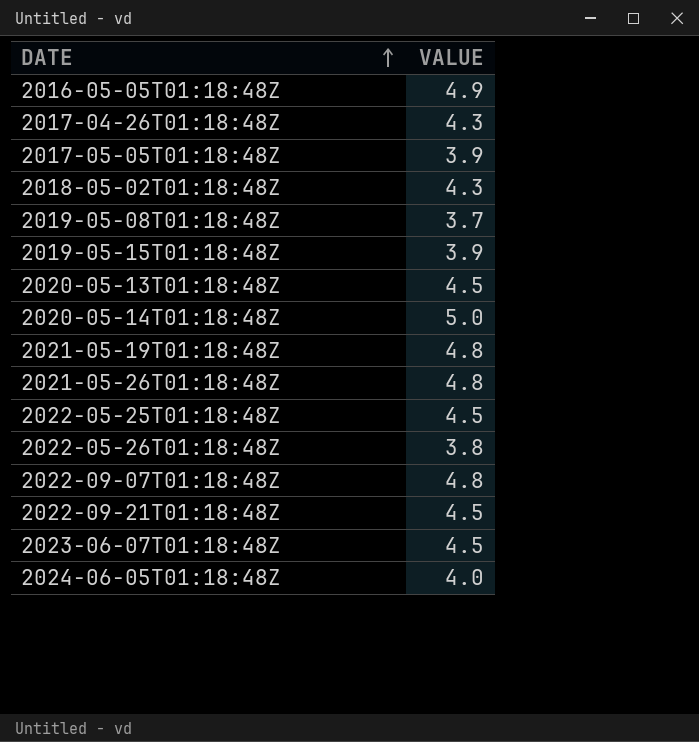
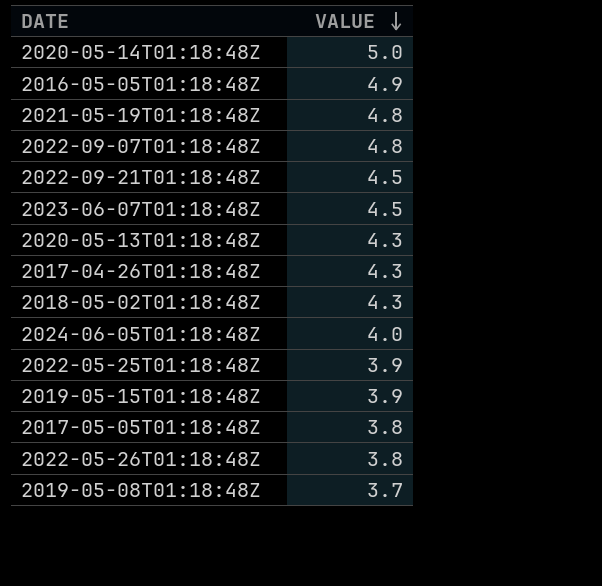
row order: DATE ascending -> VALUE descending
row 2021-05-26T01:18:48Z: 4.8 -> none
2020-05-13T01:18:48Z | VALUE: 4.5 -> 4.3
2022-05-25T01:18:48Z | VALUE: 4.5 -> 3.9
2017-05-05T01:18:48Z | VALUE: 3.9 -> 3.8

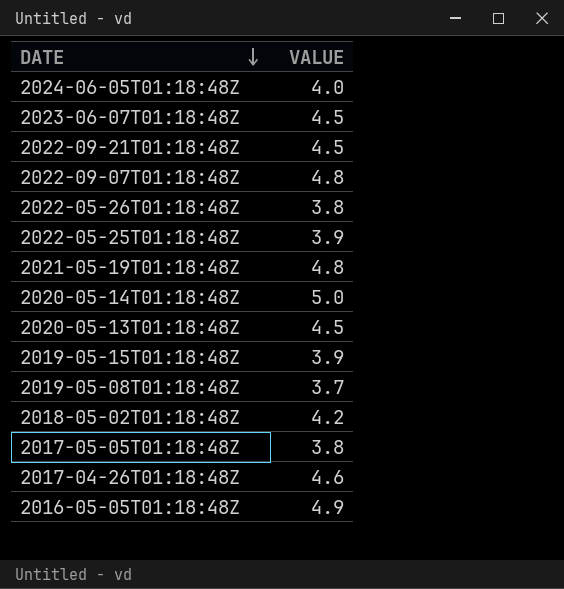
row order: VALUE descending -> DATE descending
2020-05-13T01:18:48Z | VALUE: 4.3 -> 4.5
2018-05-02T01:18:48Z | VALUE: 4.3 -> 4.2
2017-04-26T01:18:48Z | VALUE: 4.3 -> 4.6

